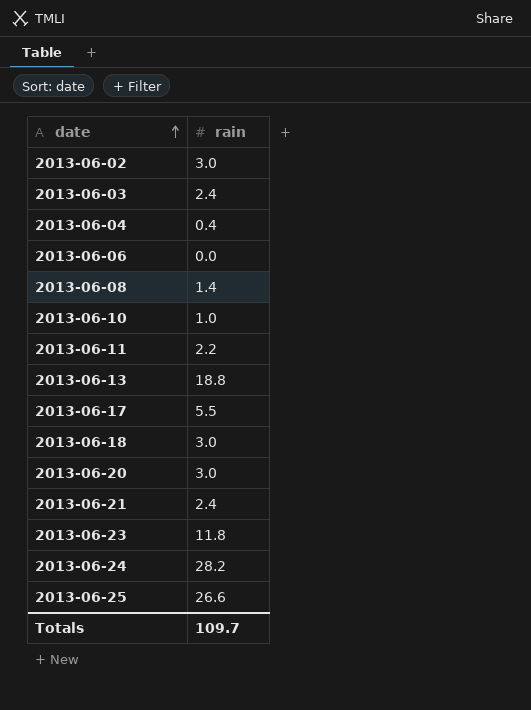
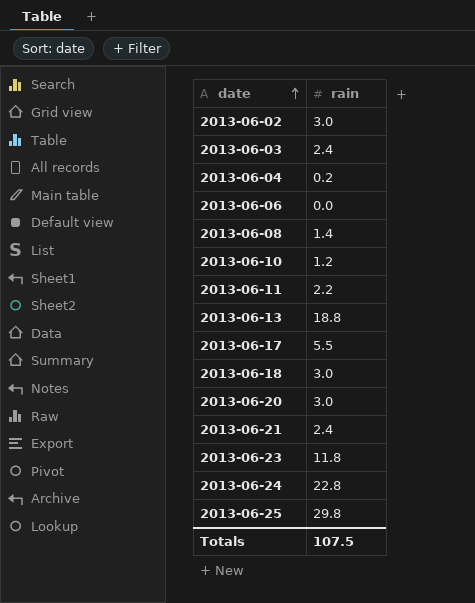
2013-06-04 | rain: 0.4 -> 0.2
2013-06-10 | rain: 1.0 -> 1.2
2013-06-24 | rain: 28.2 -> 22.8
2013-06-25 | rain: 26.6 -> 29.8
Totals | rain: 109.7 -> 107.5

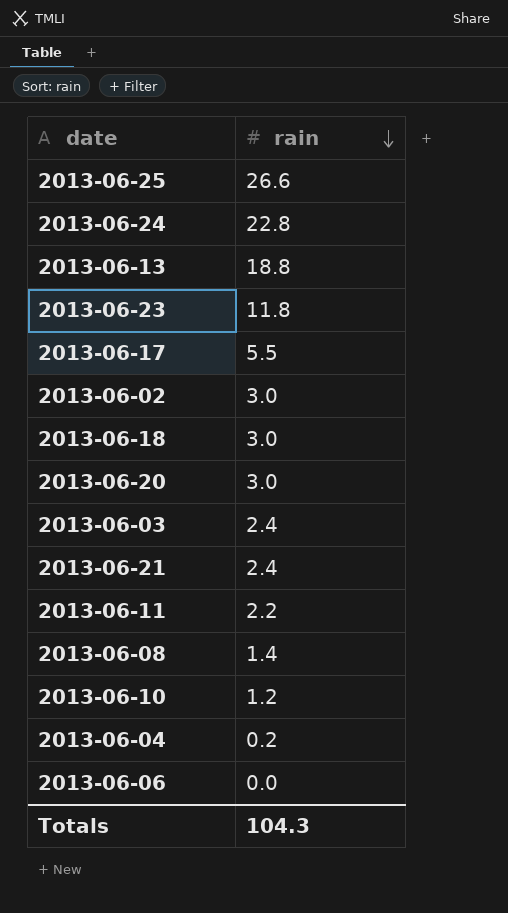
row order: date ascending -> rain descending
2013-06-25 | rain: 29.8 -> 26.6
Totals | rain: 107.5 -> 104.3

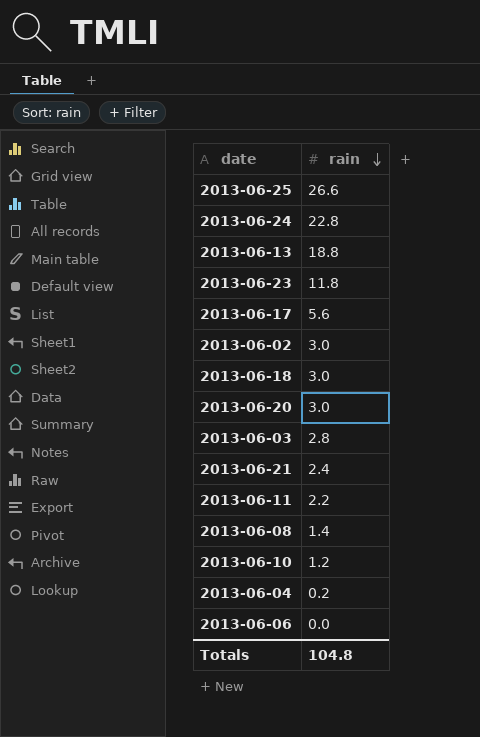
2013-06-17 | rain: 5.5 -> 5.6
2013-06-03 | rain: 2.4 -> 2.8
Totals | rain: 104.3 -> 104.8

